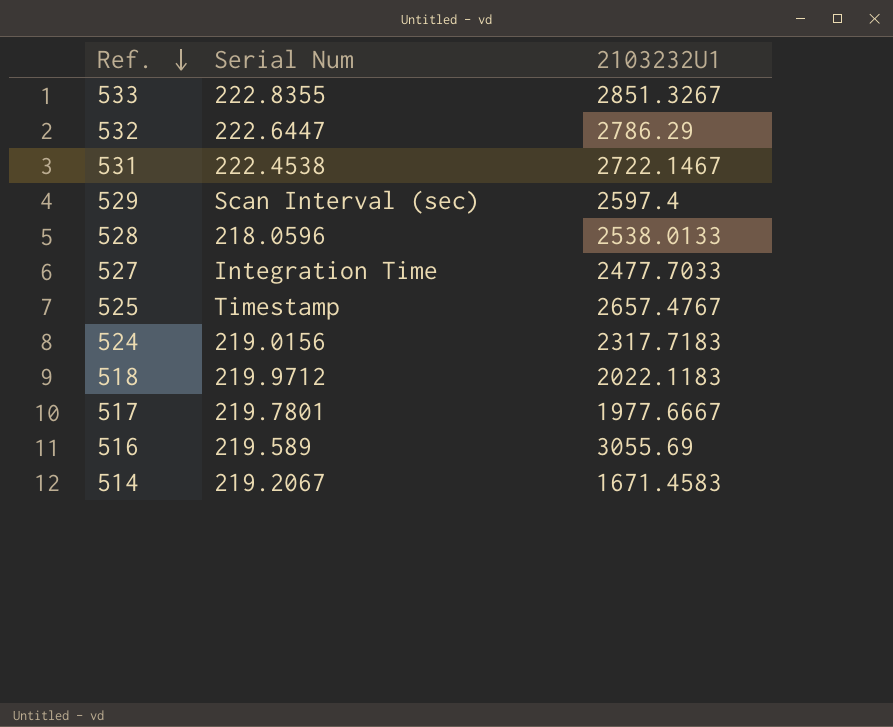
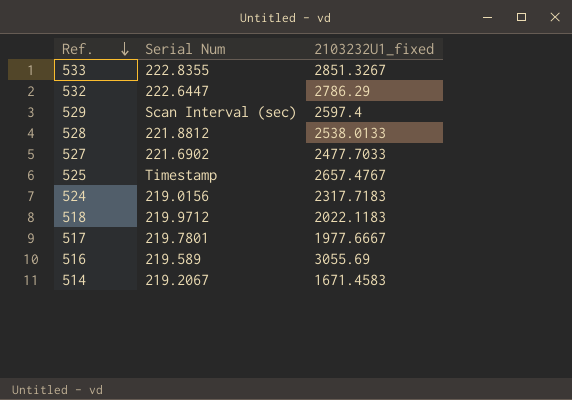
column name: 2103232U1 -> 2103232U1_fixed
row 531: 222.4538 | 2722.1467 -> none
528 | Serial Num: 218.0596 -> 221.8812
527 | Serial Num: Integration Time -> 221.6902

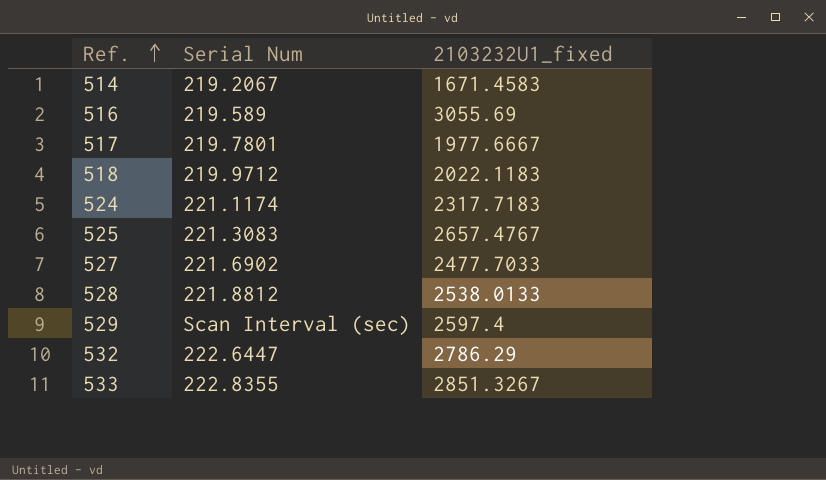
row order: Ref. descending -> Ref. ascending
524 | Serial Num: 219.0156 -> 221.1174
525 | Serial Num: Timestamp -> 221.3083

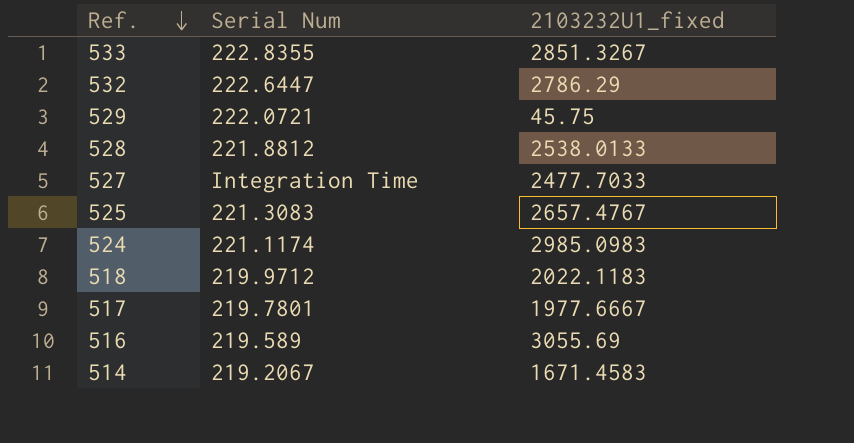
row order: Ref. ascending -> Ref. descending
529 | Serial Num: Scan Interval (sec) -> 222.0721
529 | 2103232U1_fixed: 2597.4 -> 45.75
527 | Serial Num: 221.6902 -> Integration Time
524 | 2103232U1_fixed: 2317.7183 -> 2985.0983

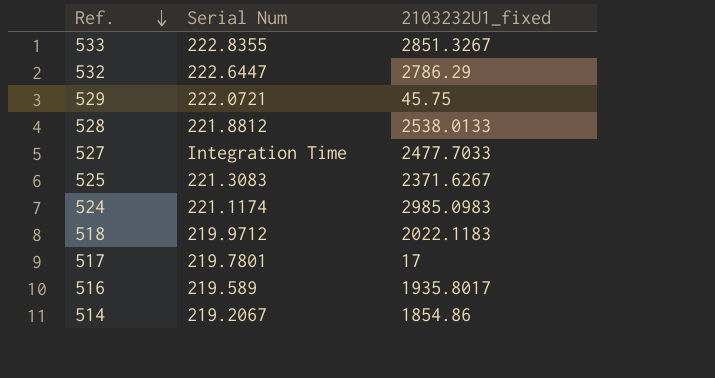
525 | 2103232U1_fixed: 2657.4767 -> 2371.6267
517 | 2103232U1_fixed: 1977.6667 -> 17
516 | 2103232U1_fixed: 3055.69 -> 1935.8017
514 | 2103232U1_fixed: 1671.4583 -> 1854.86

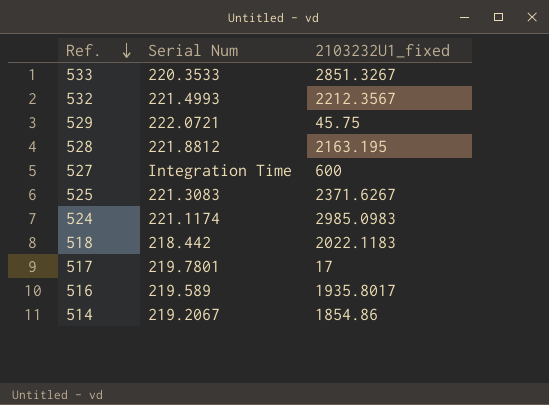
533 | Serial Num: 222.8355 -> 220.3533
532 | Serial Num: 222.6447 -> 221.4993
532 | 2103232U1_fixed: 2786.29 -> 2212.3567
528 | 2103232U1_fixed: 2538.0133 -> 2163.195
527 | 2103232U1_fixed: 2477.7033 -> 600
518 | Serial Num: 219.9712 -> 218.442

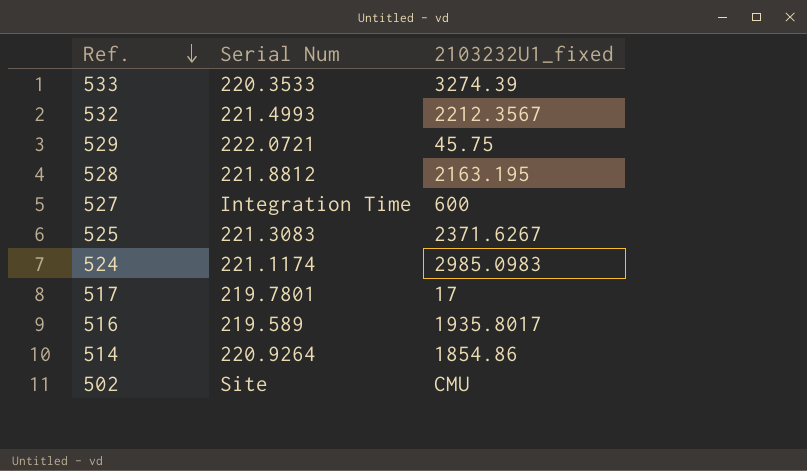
row 518: 218.442 | 2022.1183 -> none
533 | 2103232U1_fixed: 2851.3267 -> 3274.39
514 | Serial Num: 219.2067 -> 220.9264
row 502: none -> Site | CMU

